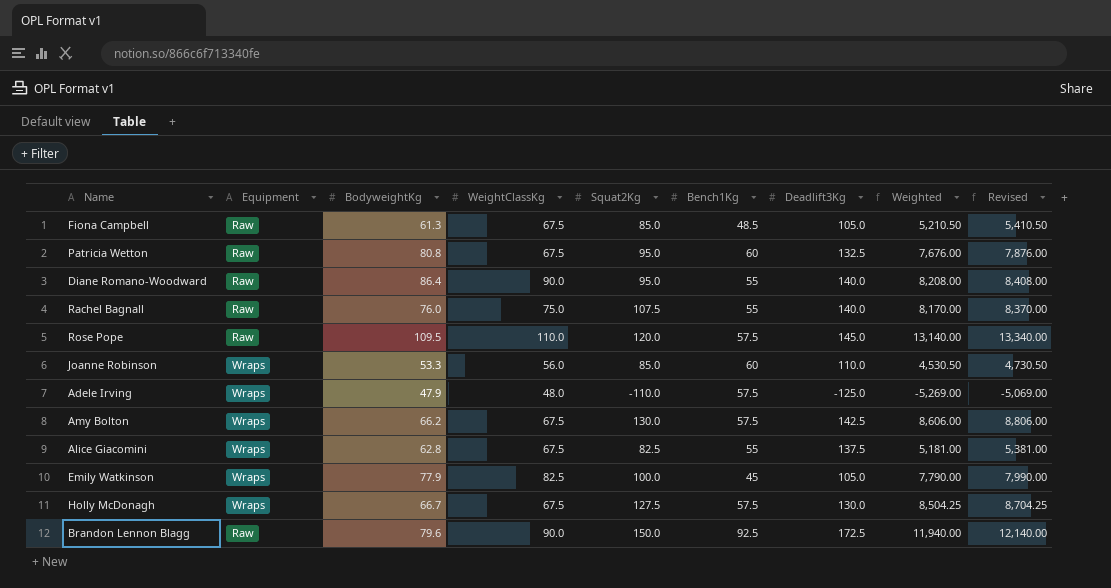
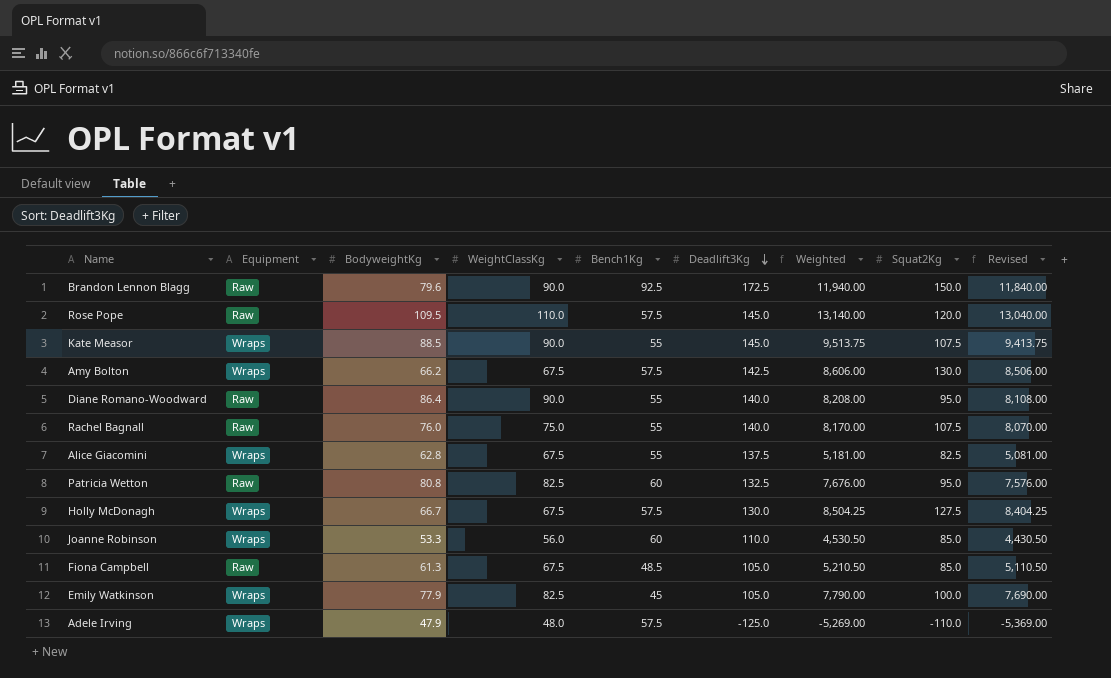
row order: none -> Deadlift3Kg descending
column Squat2Kg | position: 5 -> 8
column Revised | formula: [Weighted] + 200 -> [Weighted] - 100
row Kate Measor: none -> Wraps | 88.5 | 90.0 | 55 | 145.0 | 9,513.75 | 107.5 | 9,413.75
Patricia Wetton | WeightClassKg: 67.5 -> 82.5

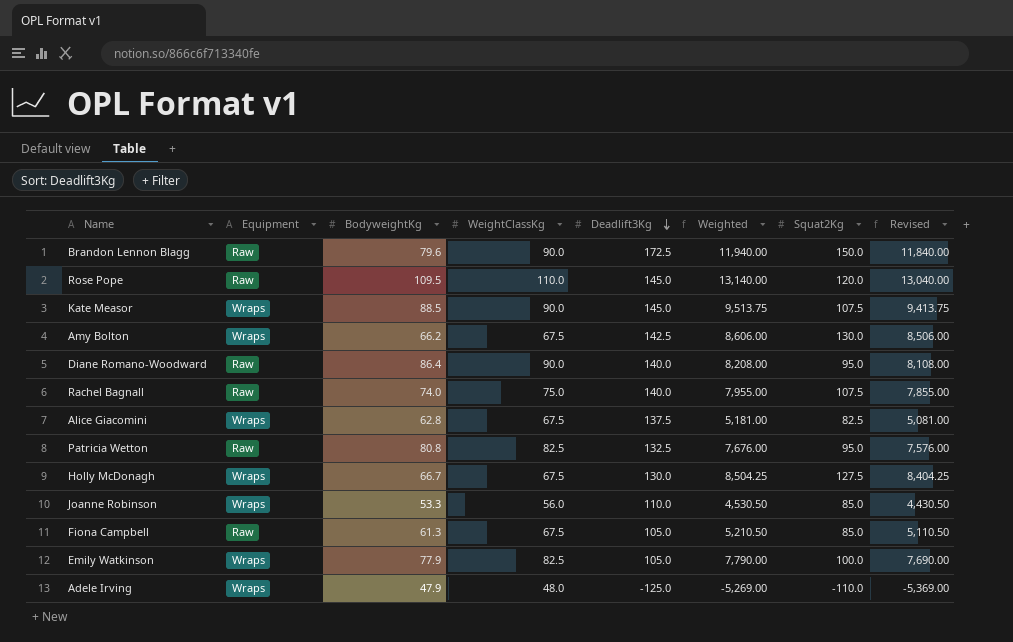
column Bench1Kg | position: 5 -> none
Rachel Bagnall | BodyweightKg: 76.0 -> 74.0
Rachel Bagnall | Weighted: 8,170.00 -> 7,955.00
Rachel Bagnall | Revised: 8,070.00 -> 7,855.00

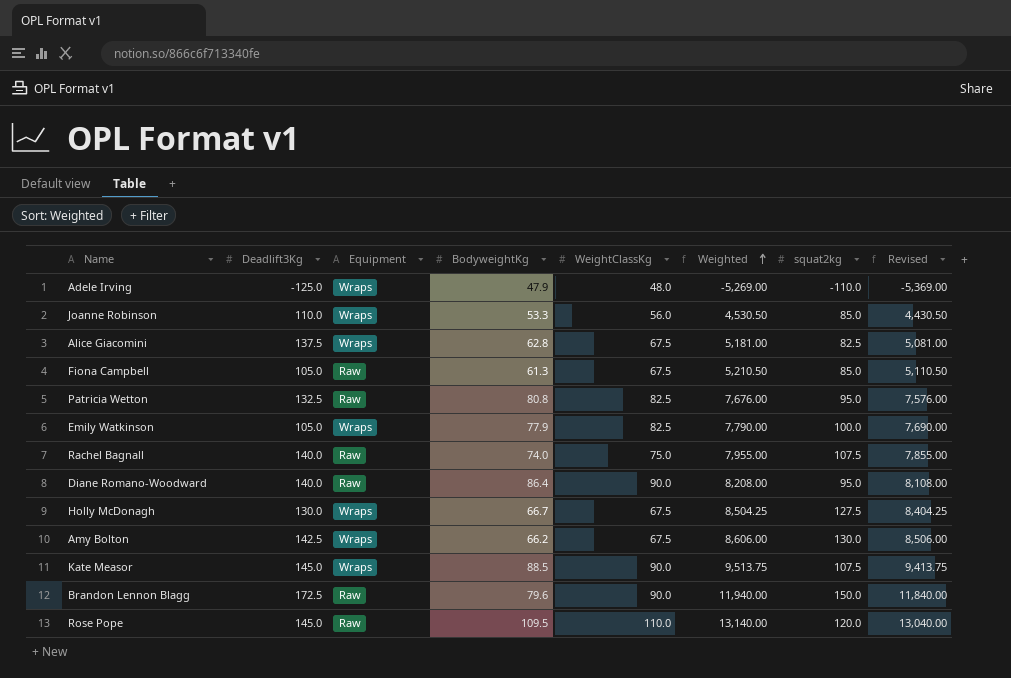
row order: Deadlift3Kg descending -> Weighted ascending
column Deadlift3Kg | position: 5 -> 2
column name: Squat2Kg -> squat2kg

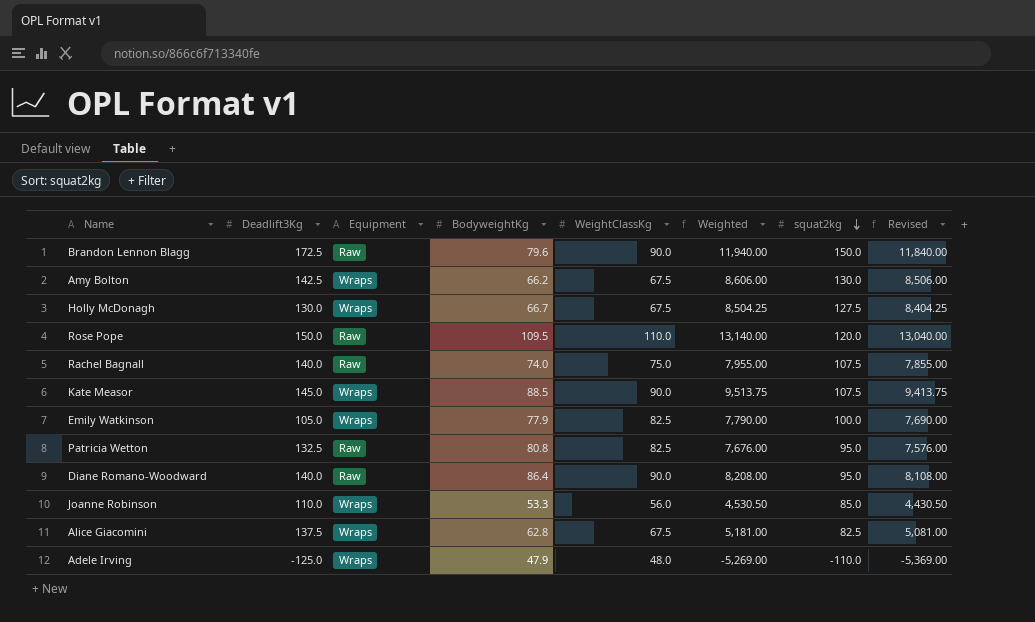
row order: Weighted ascending -> squat2kg descending
row Fiona Campbell: 105.0 | Raw | 61.3 | 67.5 | 5,210.50 | 85.0 | 5,110.50 -> none
Rose Pope | Deadlift3Kg: 145.0 -> 150.0

